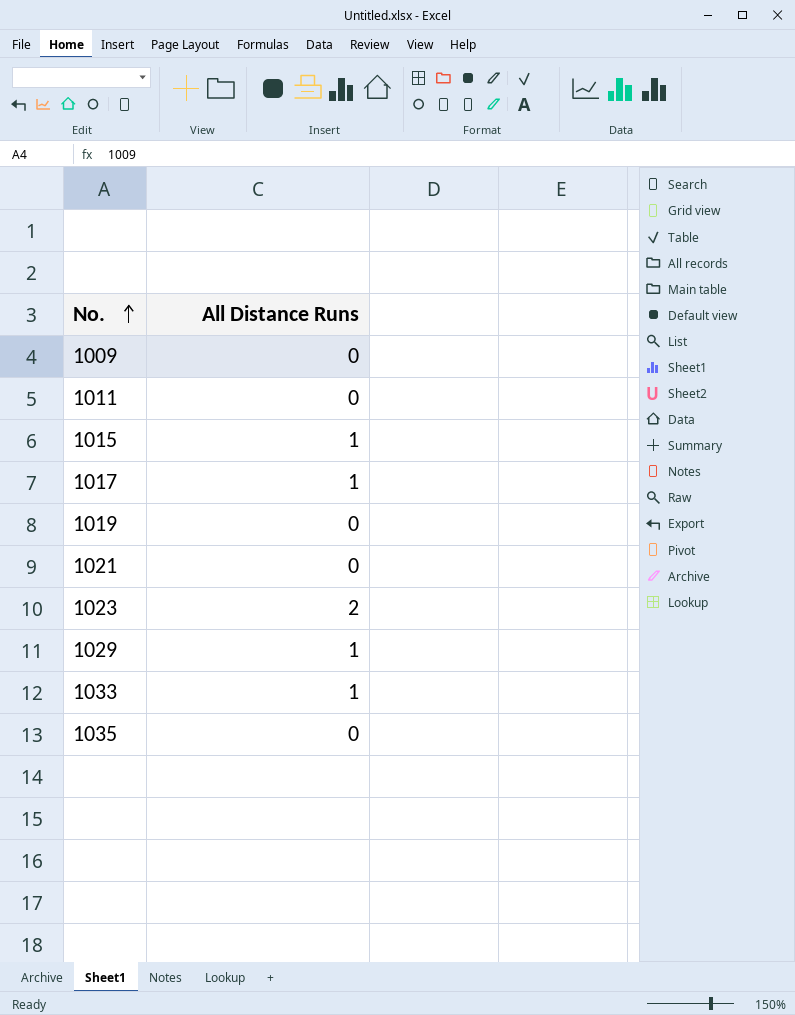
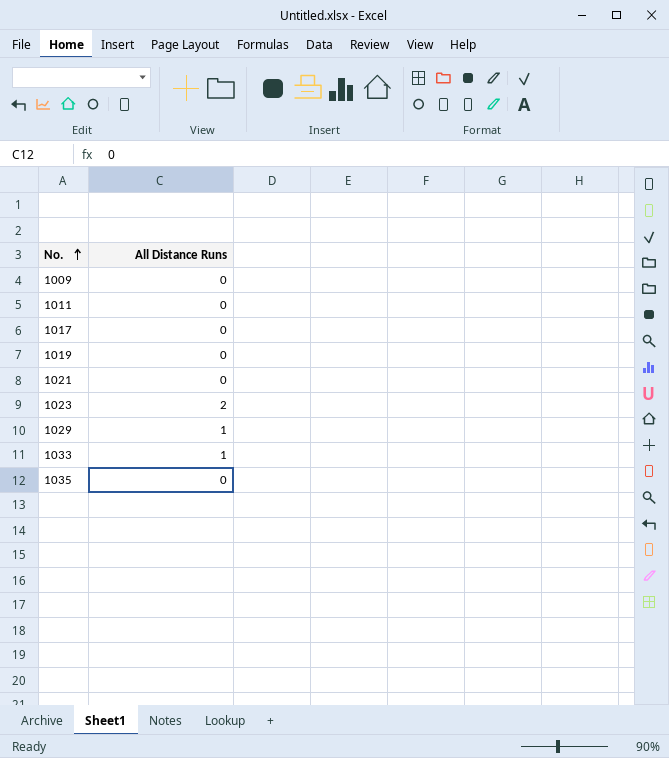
row 1015: 1 -> none
1017 | All Distance Runs: 1 -> 0

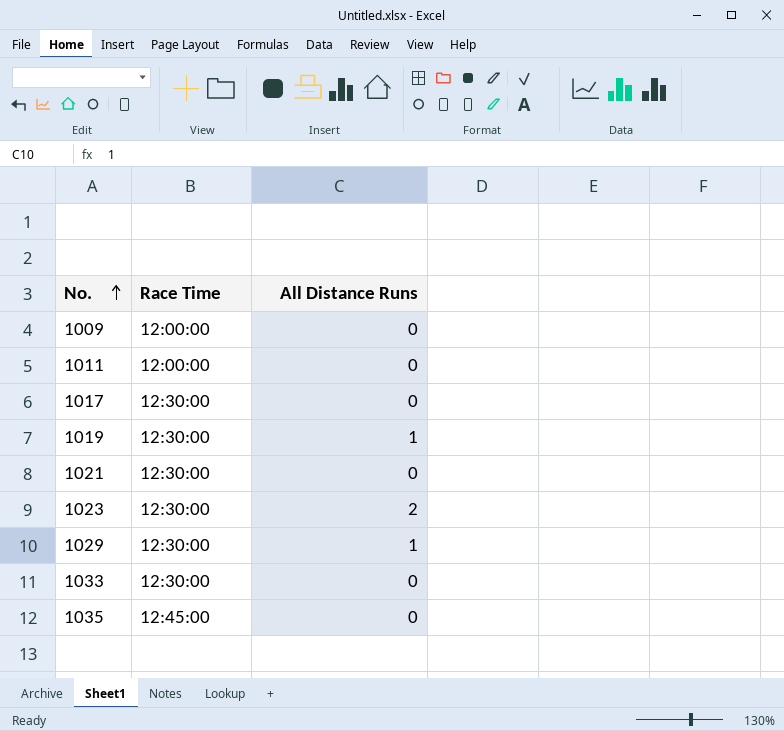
column Race Time | position: none -> 2
1019 | All Distance Runs: 0 -> 1
1033 | All Distance Runs: 1 -> 0

